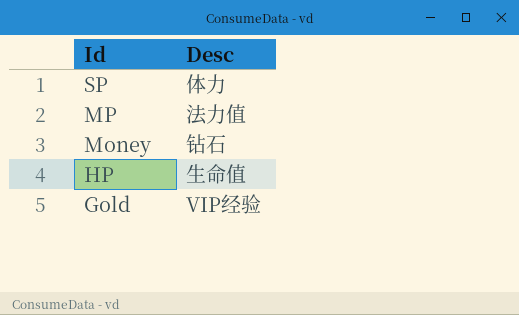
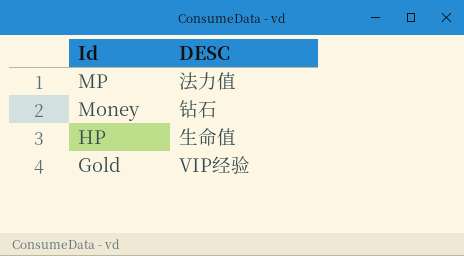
column name: Desc -> DESC
row SP: 体力 -> none

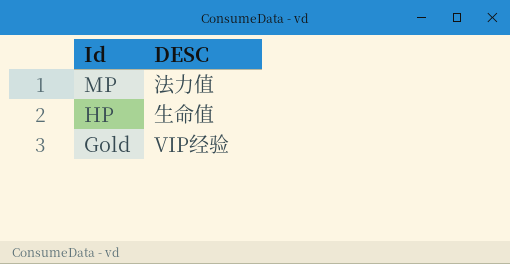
row Money: 钻石 -> none

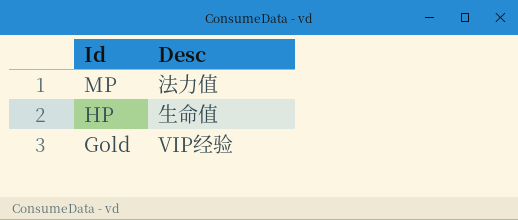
column name: DESC -> Desc

